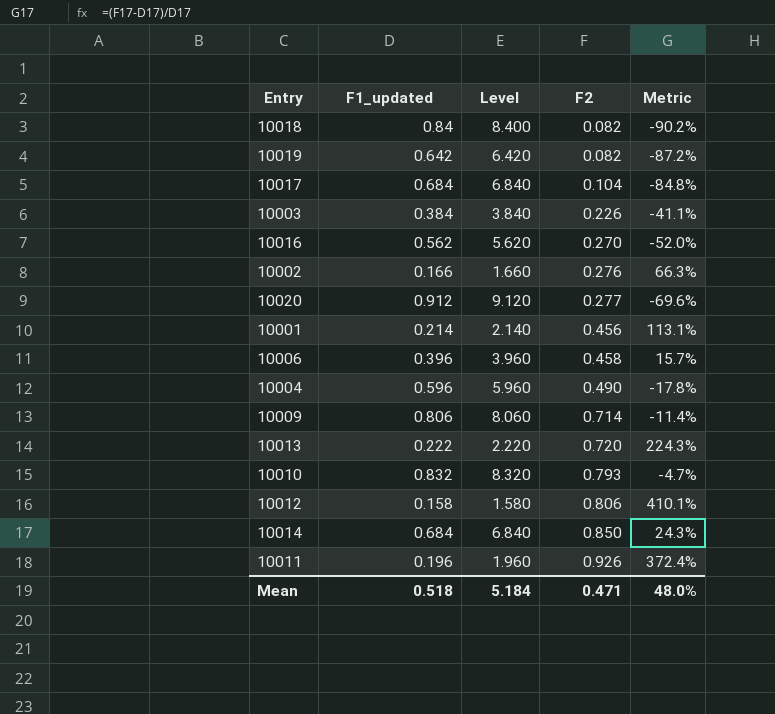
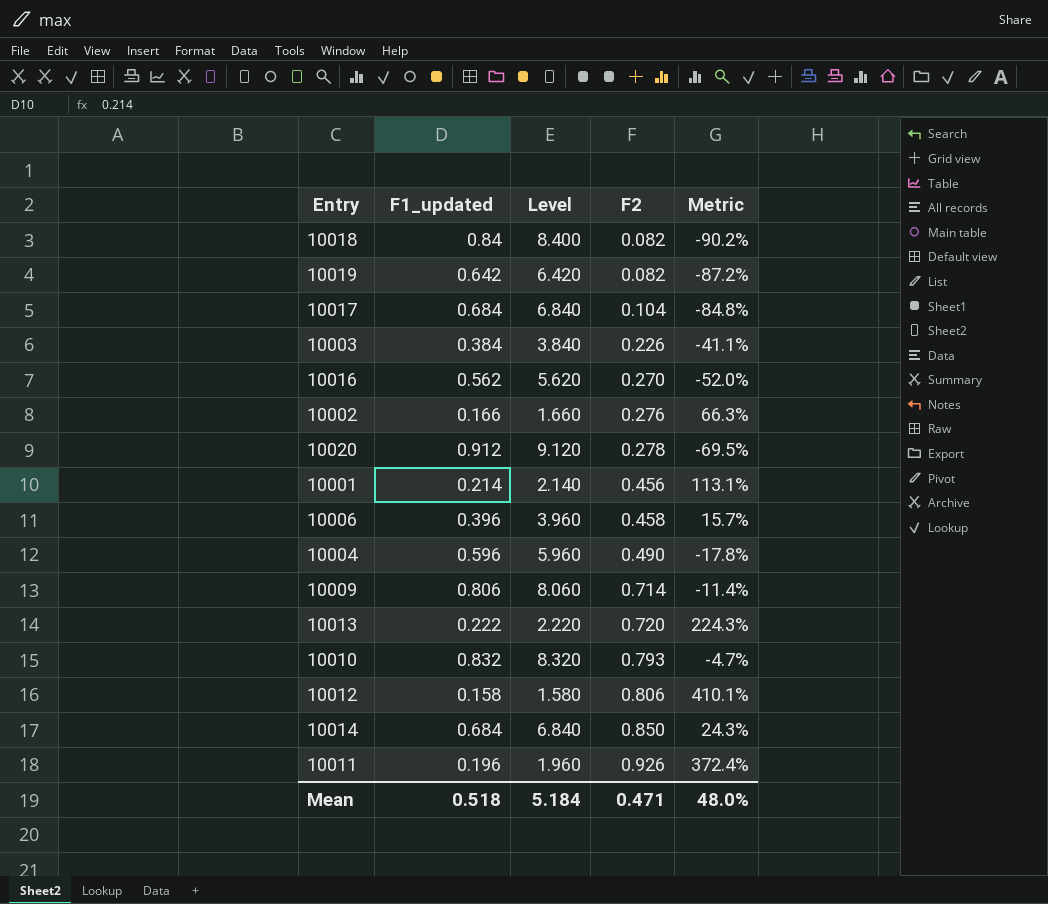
10020 | F2: 0.277 -> 0.278
10020 | Metric: -69.6% -> -69.5%

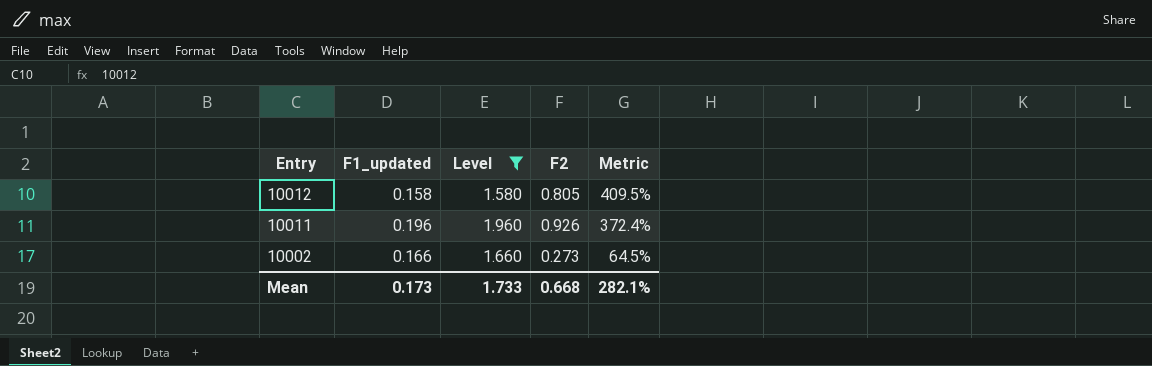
filter: none -> Level <= 1.960
row order: F2 ascending -> Entry descending
10012 | F2: 0.806 -> 0.805
10012 | Metric: 410.1% -> 409.5%
10002 | F2: 0.276 -> 0.273
10002 | Metric: 66.3% -> 64.5%
Mean | F1_updated: 0.518 -> 0.173
Mean | Level: 5.184 -> 1.733
Mean | F2: 0.471 -> 0.668
Mean | Metric: 48.0% -> 282.1%

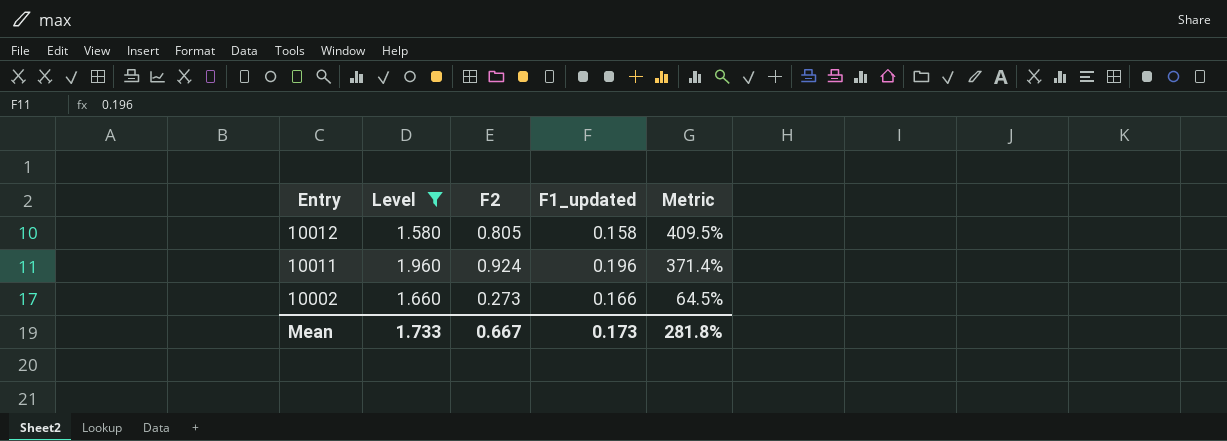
column F1_updated | position: 2 -> 4
10011 | F2: 0.926 -> 0.924
10011 | Metric: 372.4% -> 371.4%
Mean | F2: 0.668 -> 0.667
Mean | Metric: 282.1% -> 281.8%

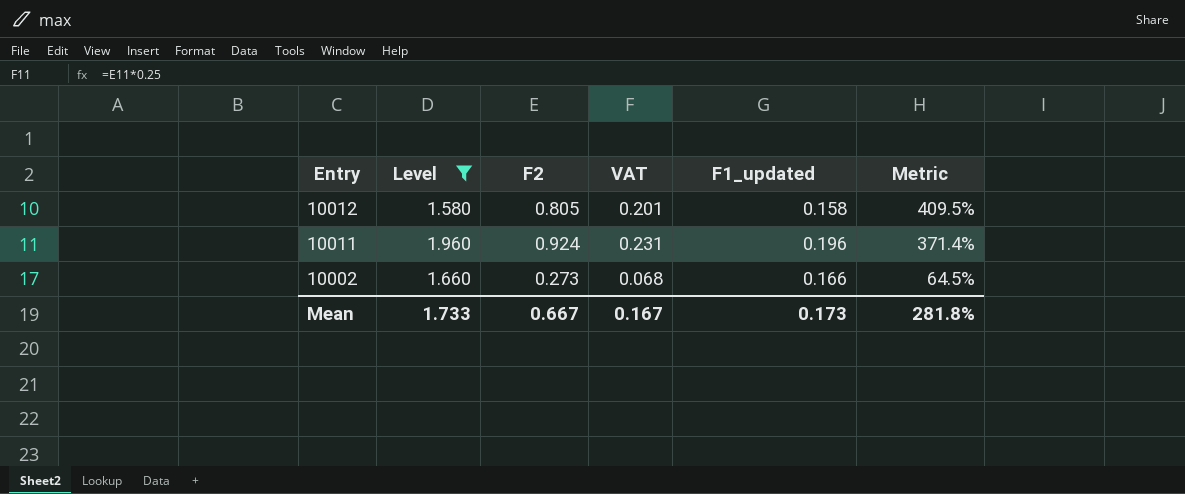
column VAT | formula: none -> [F2] * 0.25

